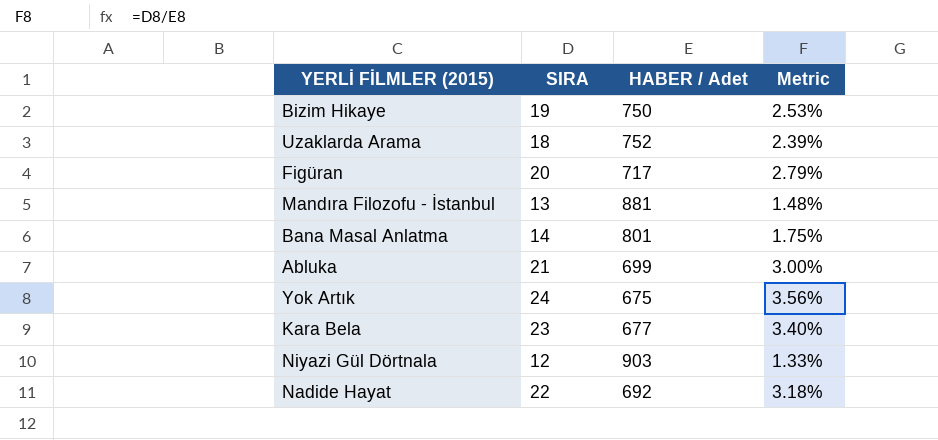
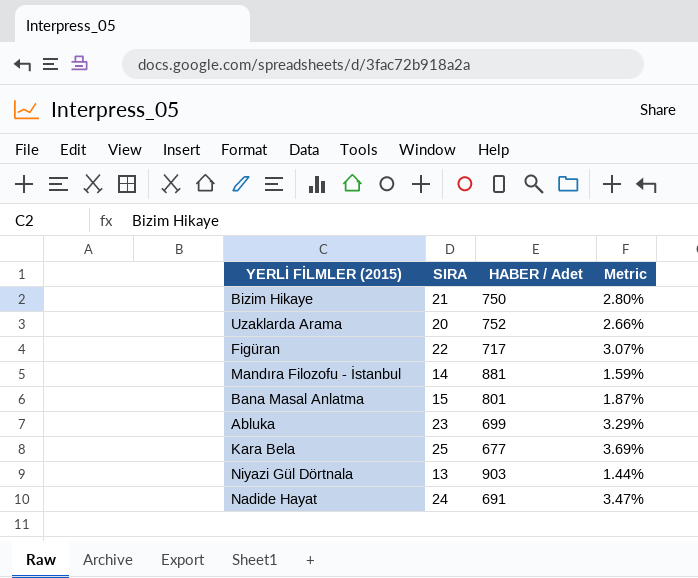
row Yok Artık: 24 | 675 | 3.56% -> none
Bizim Hikaye | SIRA: 19 -> 21
Bizim Hikaye | Metric: 2.53% -> 2.80%
Uzaklarda Arama | SIRA: 18 -> 20
Uzaklarda Arama | Metric: 2.39% -> 2.66%
Figüran | SIRA: 20 -> 22
Figüran | Metric: 2.79% -> 3.07%
Mandıra Filozofu - İstanbul | SIRA: 13 -> 14
Mandıra Filozofu - İstanbul | Metric: 1.48% -> 1.59%
Bana Masal Anlatma | SIRA: 14 -> 15
Bana Masal Anlatma | Metric: 1.75% -> 1.87%
Abluka | SIRA: 21 -> 23
Abluka | Metric: 3.00% -> 3.29%
Kara Bela | SIRA: 23 -> 25
Kara Bela | Metric: 3.40% -> 3.69%
Niyazi Gül Dörtnala | SIRA: 12 -> 13
Niyazi Gül Dörtnala | Metric: 1.33% -> 1.44%
Nadide Hayat | SIRA: 22 -> 24
Nadide Hayat | HABER / Adet: 692 -> 691
Nadide Hayat | Metric: 3.18% -> 3.47%

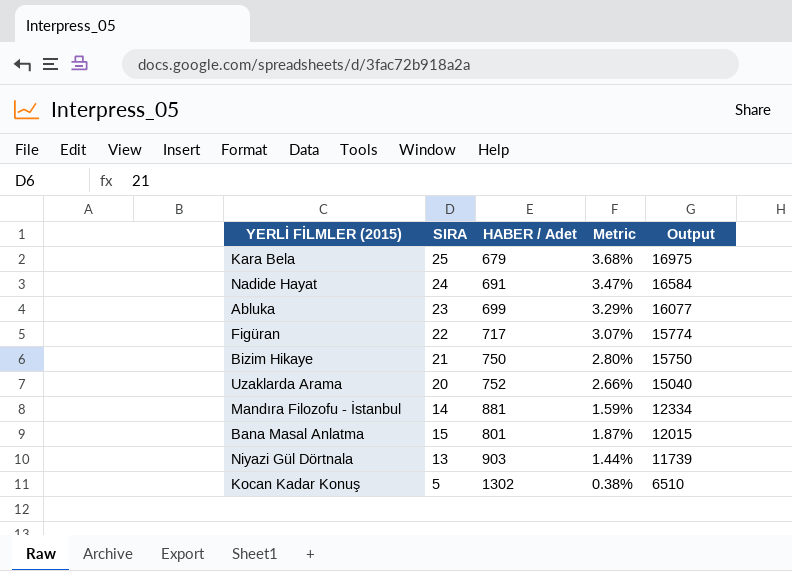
row order: none -> Output descending
column Output | formula: none -> [SIRA] * [HABER / Adet]
Kara Bela | HABER / Adet: 677 -> 679
Kara Bela | Metric: 3.69% -> 3.68%
row Kocan Kadar Konuş: none -> 5 | 1302 | 0.38% | 6510

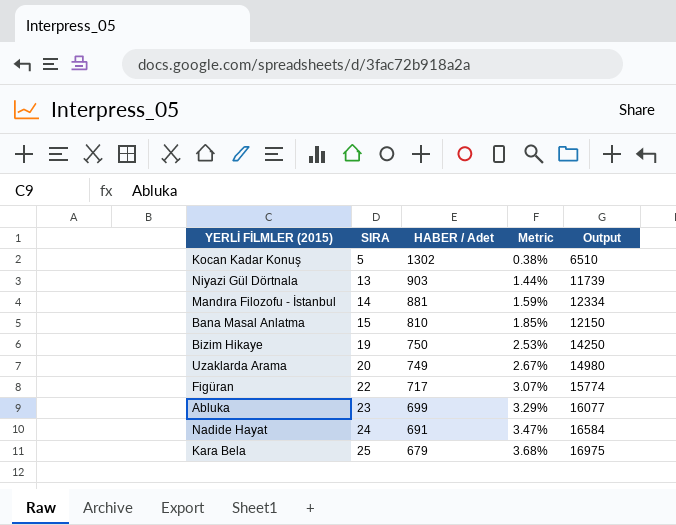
row order: Output descending -> SIRA ascending
Bana Masal Anlatma | HABER / Adet: 801 -> 810
Bana Masal Anlatma | Metric: 1.87% -> 1.85%
Bana Masal Anlatma | Output: 12015 -> 12150
Bizim Hikaye | SIRA: 21 -> 19
Bizim Hikaye | Metric: 2.80% -> 2.53%
Bizim Hikaye | Output: 15750 -> 14250
Uzaklarda Arama | HABER / Adet: 752 -> 749
Uzaklarda Arama | Metric: 2.66% -> 2.67%
Uzaklarda Arama | Output: 15040 -> 14980

